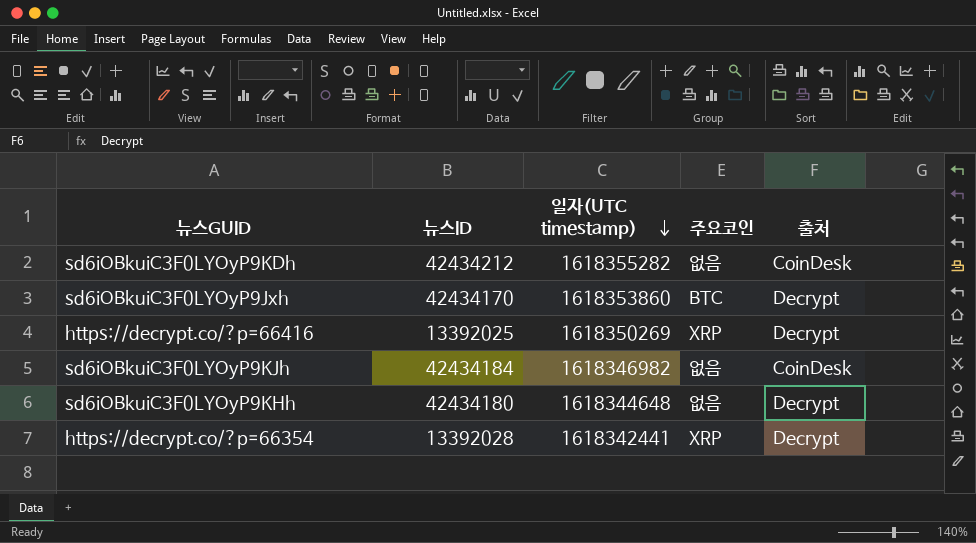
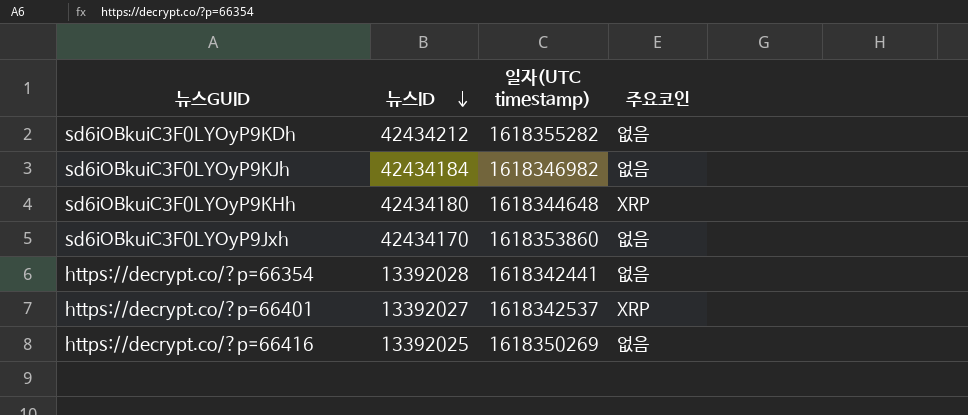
row order: 일자(UTC timestamp) descending -> 뉴스ID descending
column 출처 | position: 5 -> none
sd6iOBkuiC3F0LYOyP9KHh | 주요코인: 없음 -> XRP
sd6iOBkuiC3F0LYOyP9Jxh | 주요코인: BTC -> 없음
https://decrypt.co/?p=66354 | 주요코인: XRP -> 없음
row https://decrypt.co/?p=66401: none -> 13392027 | 1618342537 | XRP
https://decrypt.co/?p=66416 | 주요코인: XRP -> 없음

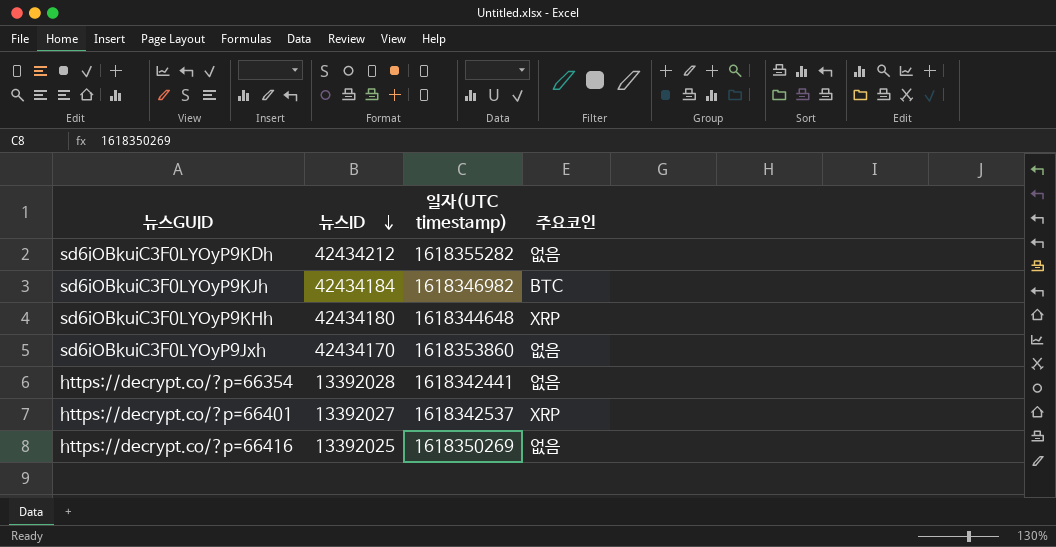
sd6iOBkuiC3F0LYOyP9KJh | 주요코인: 없음 -> BTC

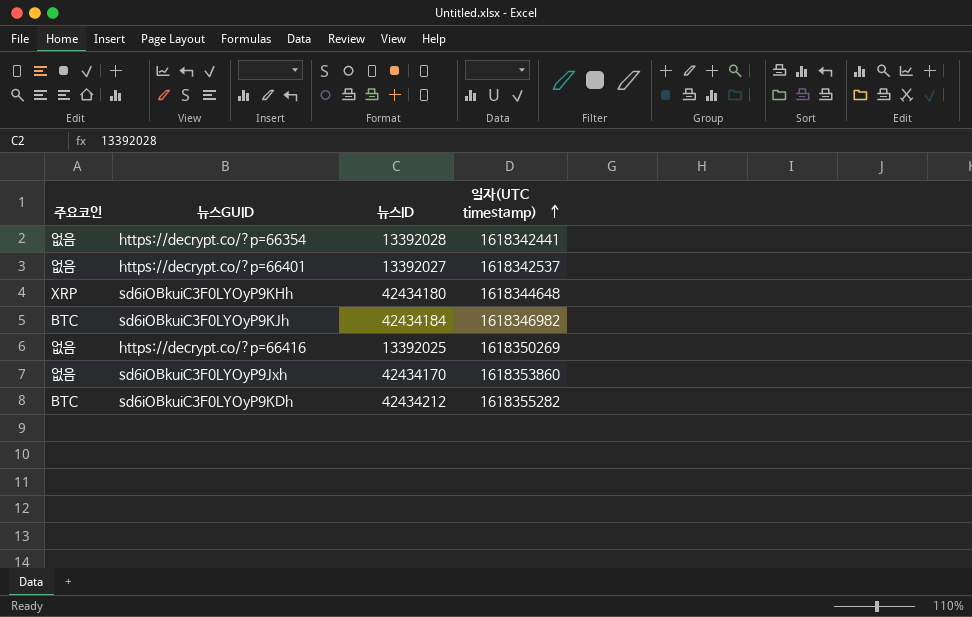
row order: 뉴스ID descending -> 일자(UTC timestamp) ascending
column 주요코인 | position: 4 -> 1
https://decrypt.co/?p=66401 | 주요코인: XRP -> 없음
sd6iOBkuiC3F0LYOyP9KDh | 주요코인: 없음 -> BTC

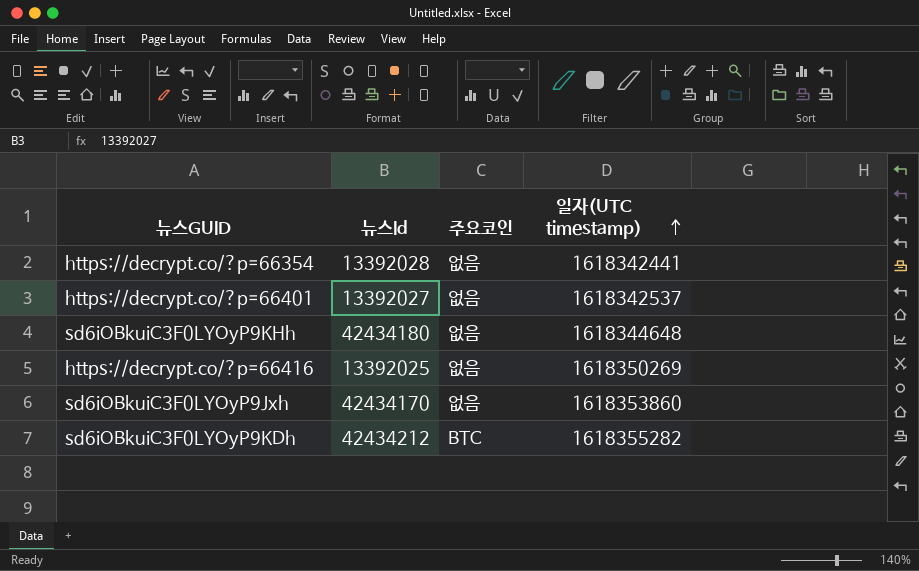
column name: 뉴스ID -> 뉴스Id
column 주요코인 | position: 1 -> 3
row sd6iOBkuiC3F0LYOyP9KJh: BTC | 42434184 | 1618346982 -> none
sd6iOBkuiC3F0LYOyP9KHh | 주요코인: XRP -> 없음

